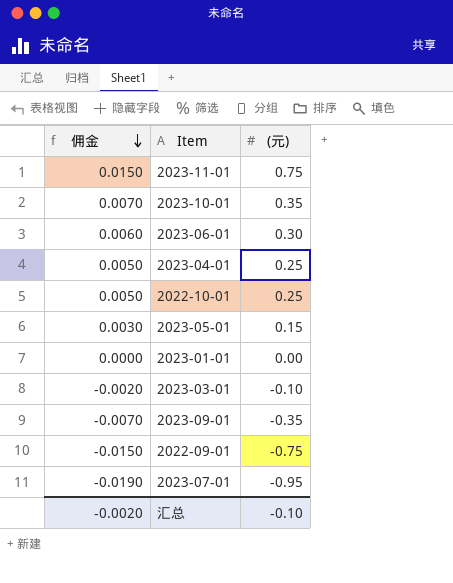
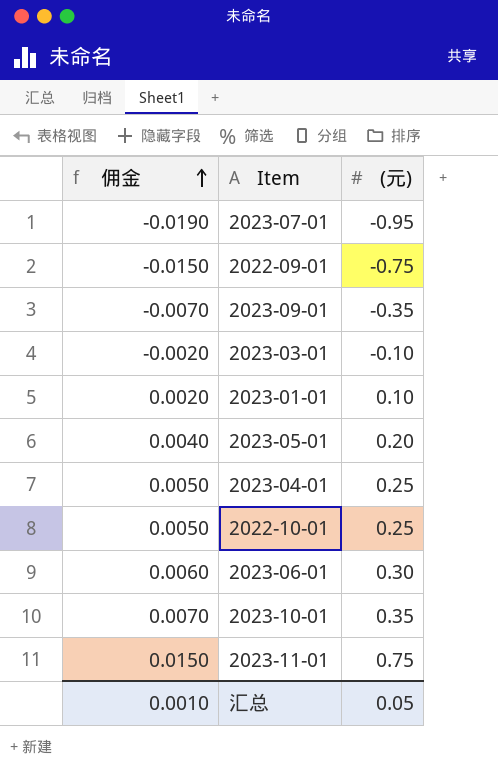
row order: 佣金 descending -> 佣金 ascending
2023-01-01 | 佣金: 0.0000 -> 0.0020
2023-01-01 | (元): 0.00 -> 0.10
2023-05-01 | 佣金: 0.0030 -> 0.0040
2023-05-01 | (元): 0.15 -> 0.20
汇总 | 佣金: -0.0020 -> 0.0010
汇总 | (元): -0.10 -> 0.05

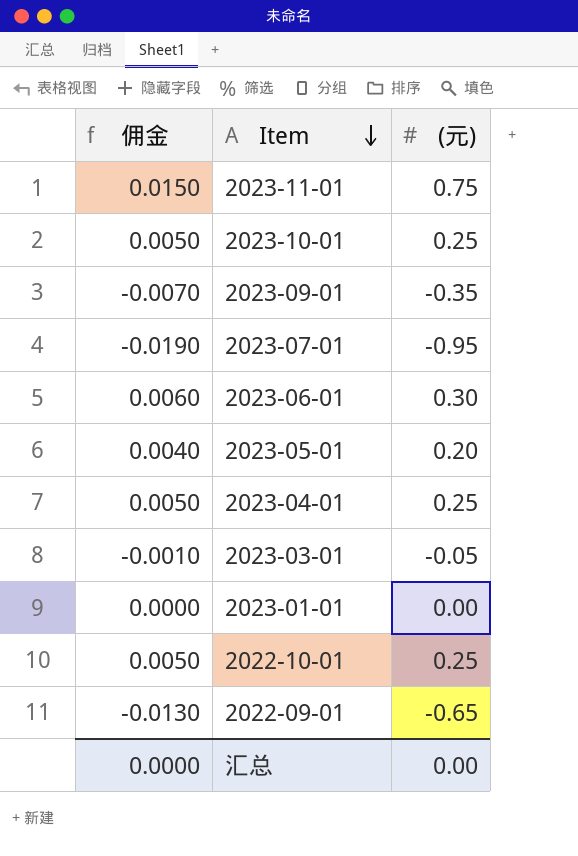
row order: 佣金 ascending -> Item descending
2023-10-01 | 佣金: 0.0070 -> 0.0050
2023-10-01 | (元): 0.35 -> 0.25
2023-03-01 | 佣金: -0.0020 -> -0.0010
2023-03-01 | (元): -0.10 -> -0.05
2023-01-01 | 佣金: 0.0020 -> 0.0000
2023-01-01 | (元): 0.10 -> 0.00
2022-09-01 | 佣金: -0.0150 -> -0.0130
2022-09-01 | (元): -0.75 -> -0.65
汇总 | 佣金: 0.0010 -> 0.0000
汇总 | (元): 0.05 -> 0.00

